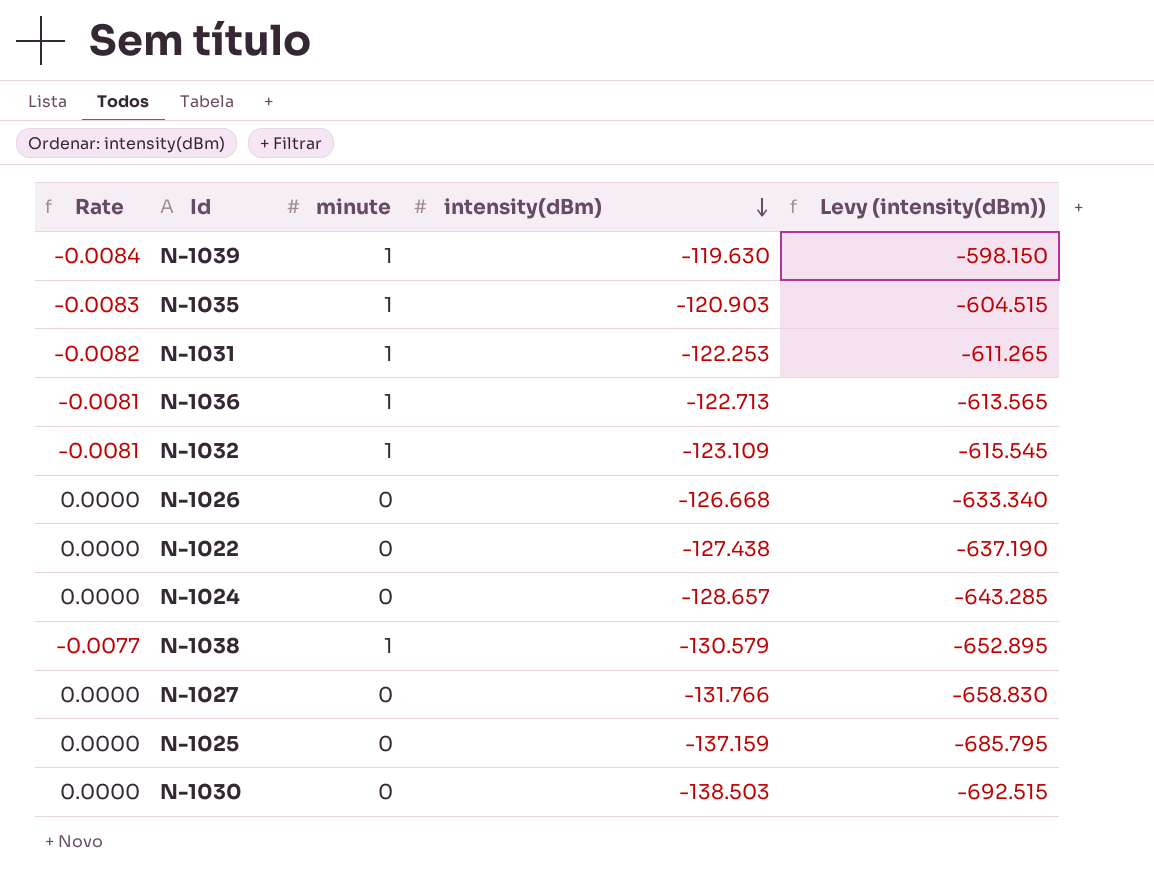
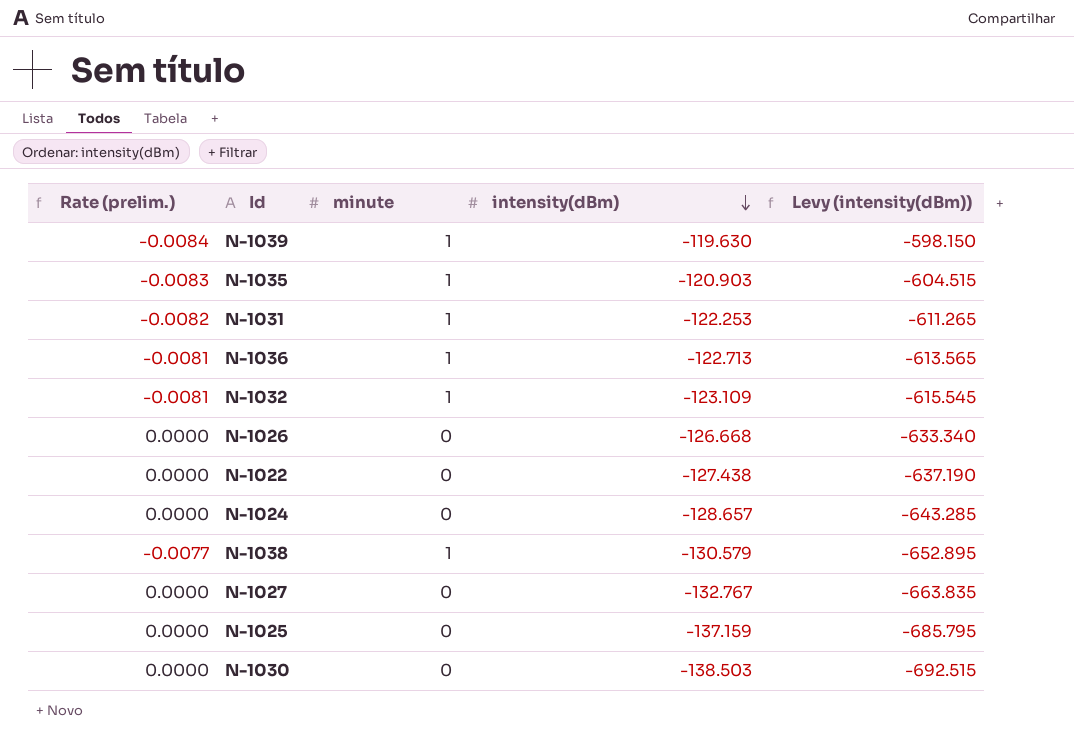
column name: Rate -> Rate (prelim.)
N-1027 | intensity(dBm): -131.766 -> -132.767
N-1027 | Levy (intensity(dBm)): -658.830 -> -663.835

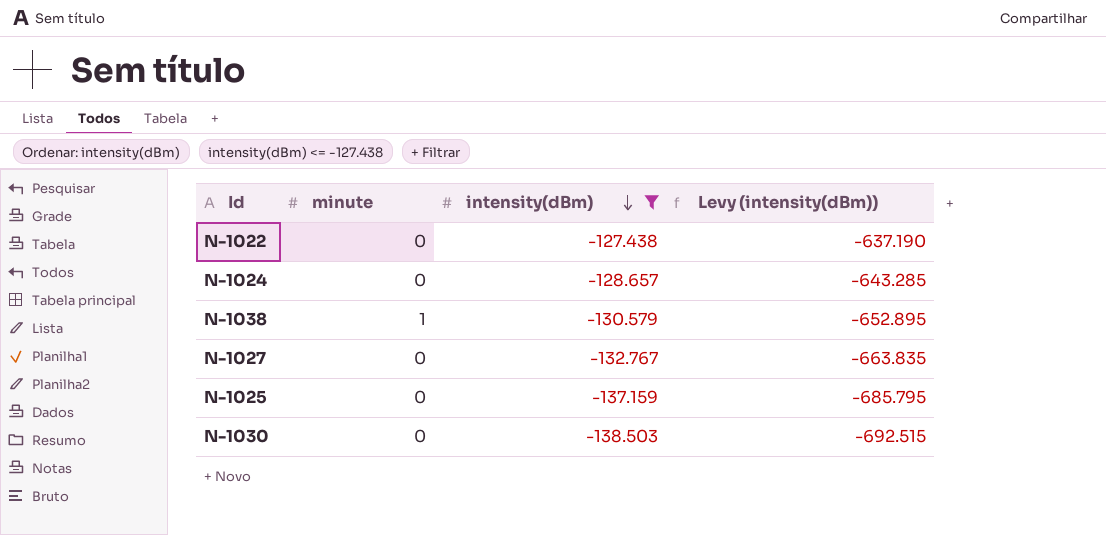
filter: none -> intensity(dBm) <= -127.438
column Rate (prelim.) | formula: [minute] / [intensity(dBm)] -> none

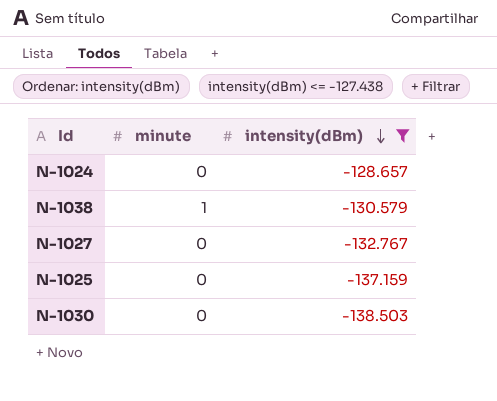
column Levy (intensity(dBm)) | formula: [intensity(dBm)] * 5 -> none
row N-1022: 0 | -127.438 | -637.190 -> none

